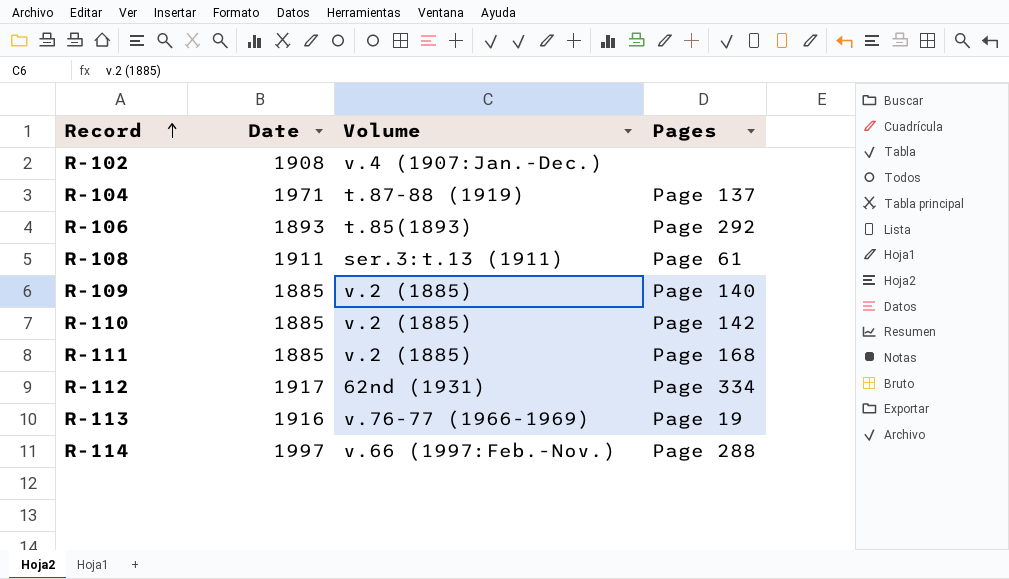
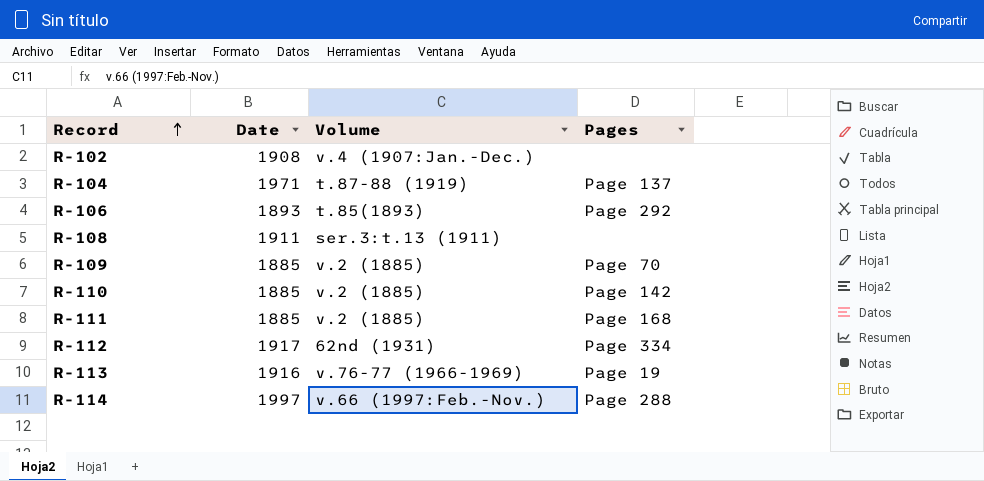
R-108 | Pages: Page 61 -> none
R-109 | Pages: Page 140 -> Page 70

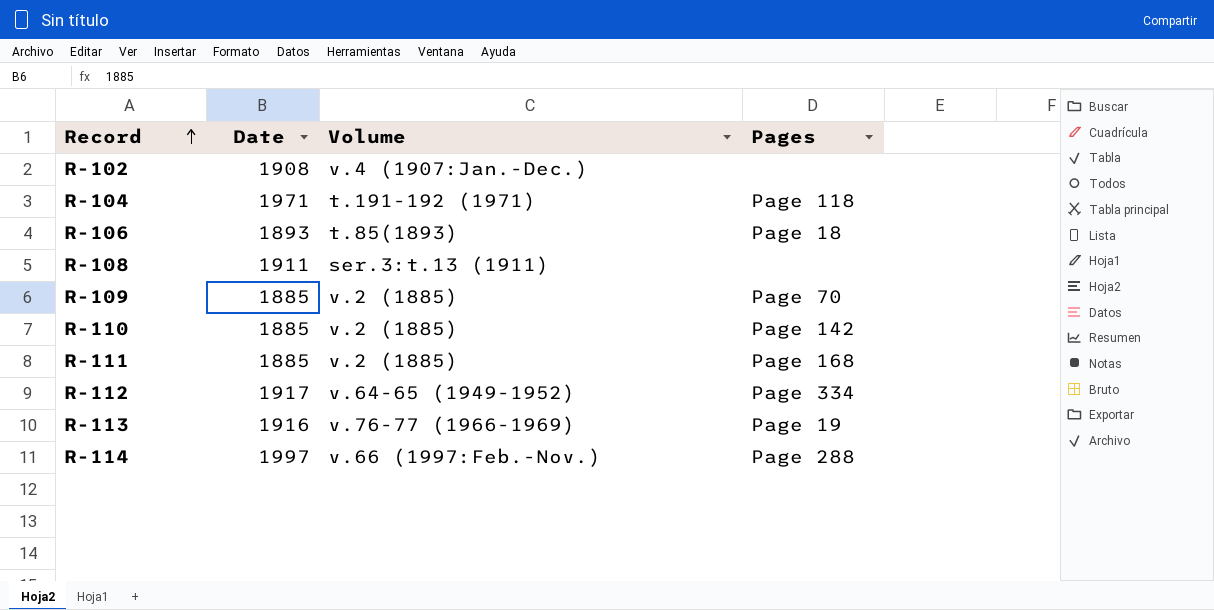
R-104 | Volume: t.87-88 (1919) -> t.191-192 (1971)
R-104 | Pages: Page 137 -> Page 118
R-106 | Pages: Page 292 -> Page 18
R-112 | Volume: 62nd (1931) -> v.64-65 (1949-1952)

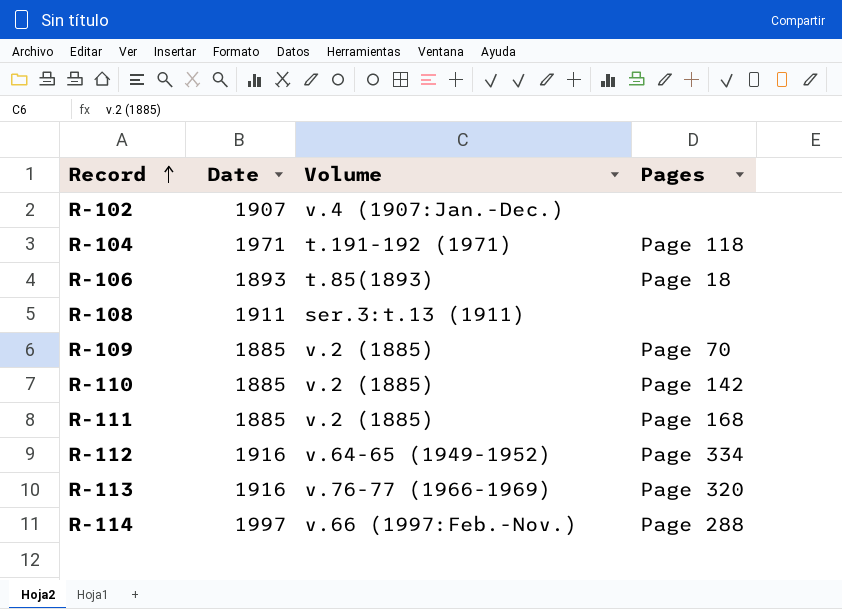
R-102 | Date: 1908 -> 1907
R-112 | Date: 1917 -> 1916
R-113 | Pages: Page 19 -> Page 320

